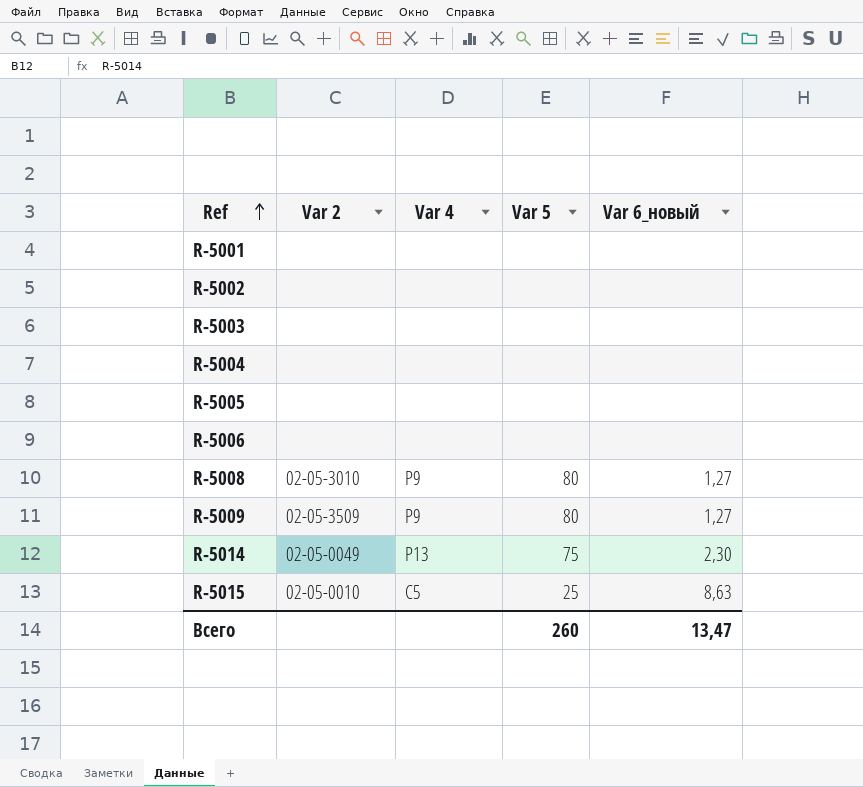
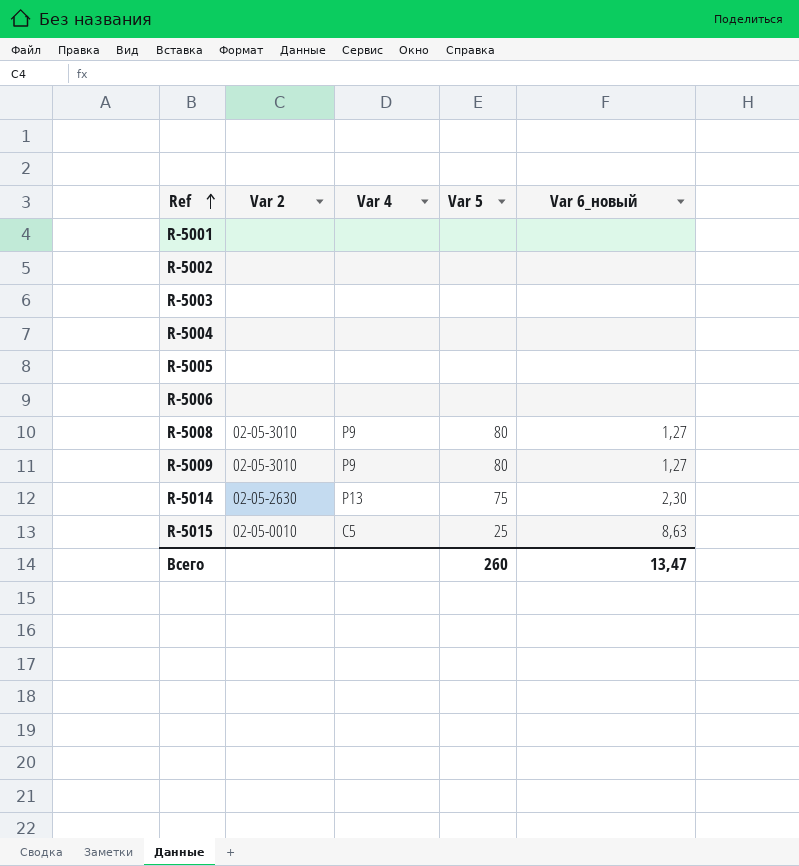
R-5009 | Var 2: 02-05-3509 -> 02-05-3010
R-5014 | Var 2: 02-05-0049 -> 02-05-2630

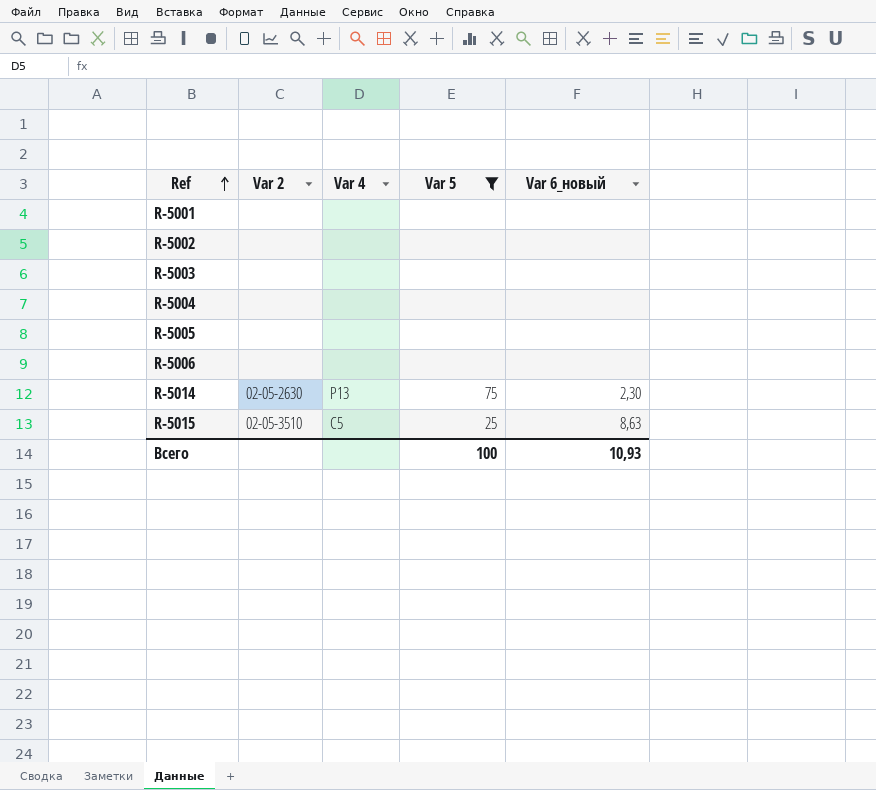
filter: none -> Var 5 != 80
R-5015 | Var 2: 02-05-0010 -> 02-05-3510
Всего | Var 5: 260 -> 100
Всего | Var 6_новый: 13,47 -> 10,93

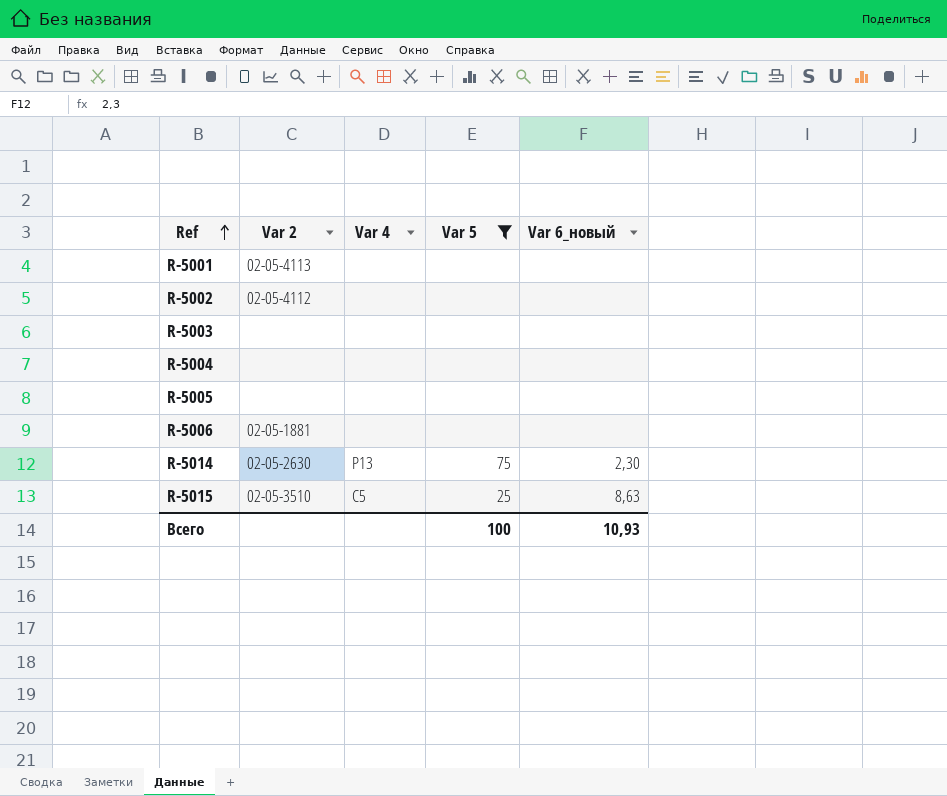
R-5001 | Var 2: none -> 02-05-4113
R-5002 | Var 2: none -> 02-05-4112
R-5006 | Var 2: none -> 02-05-1881

